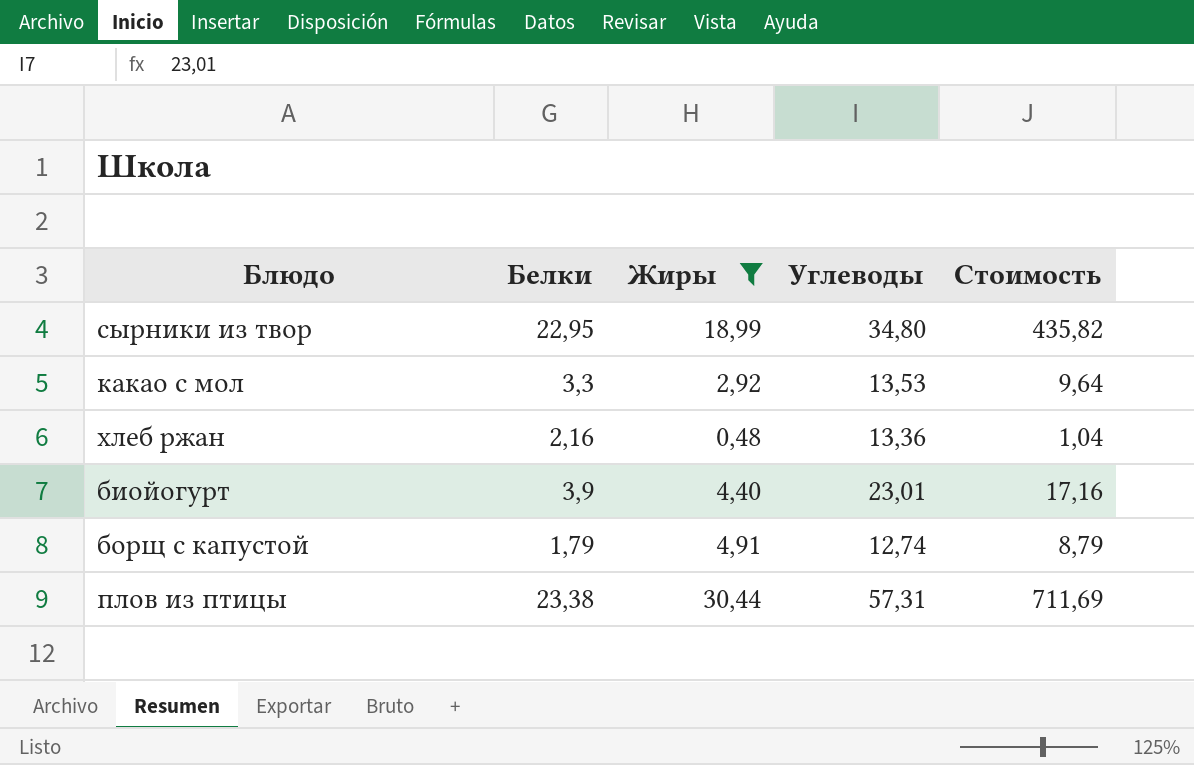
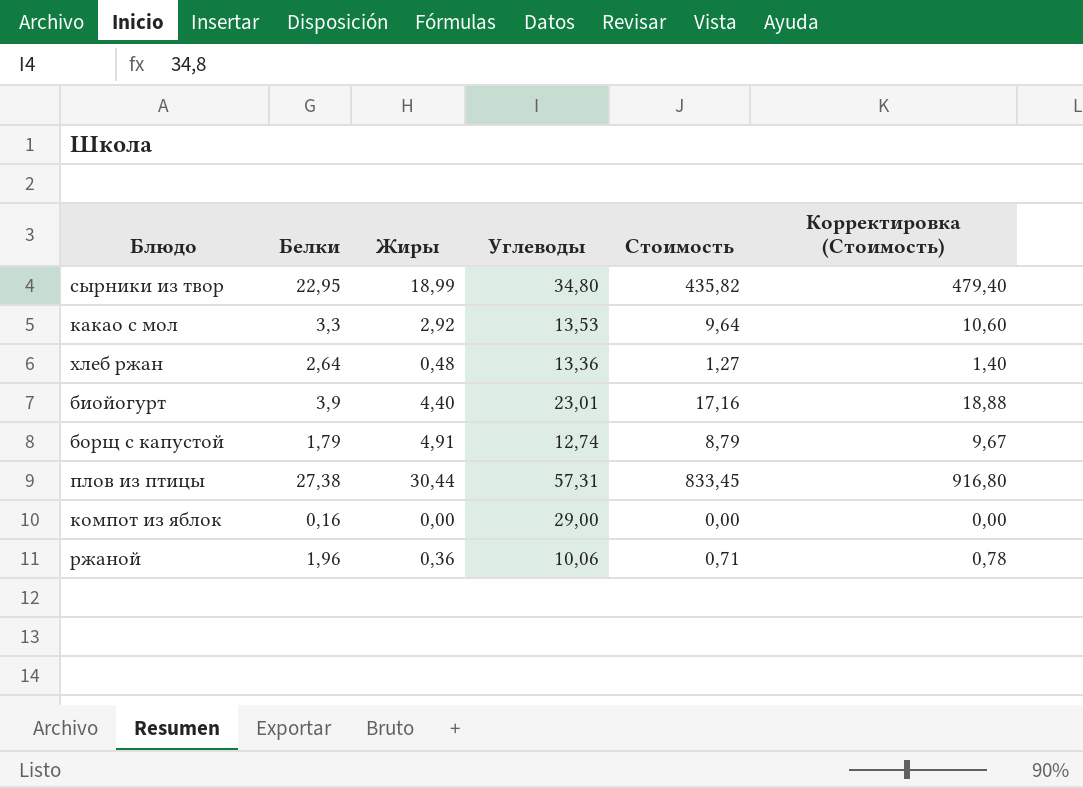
filter: Жиры >= 0,48 -> none
column Корректировка (Стоимость) | formula: none -> [Стоимость] * 1,1
хлеб ржан | Белки: 2,16 -> 2,64
хлеб ржан | Стоимость: 1,04 -> 1,27
плов из птицы | Белки: 23,38 -> 27,38
плов из птицы | Стоимость: 711,69 -> 833,45

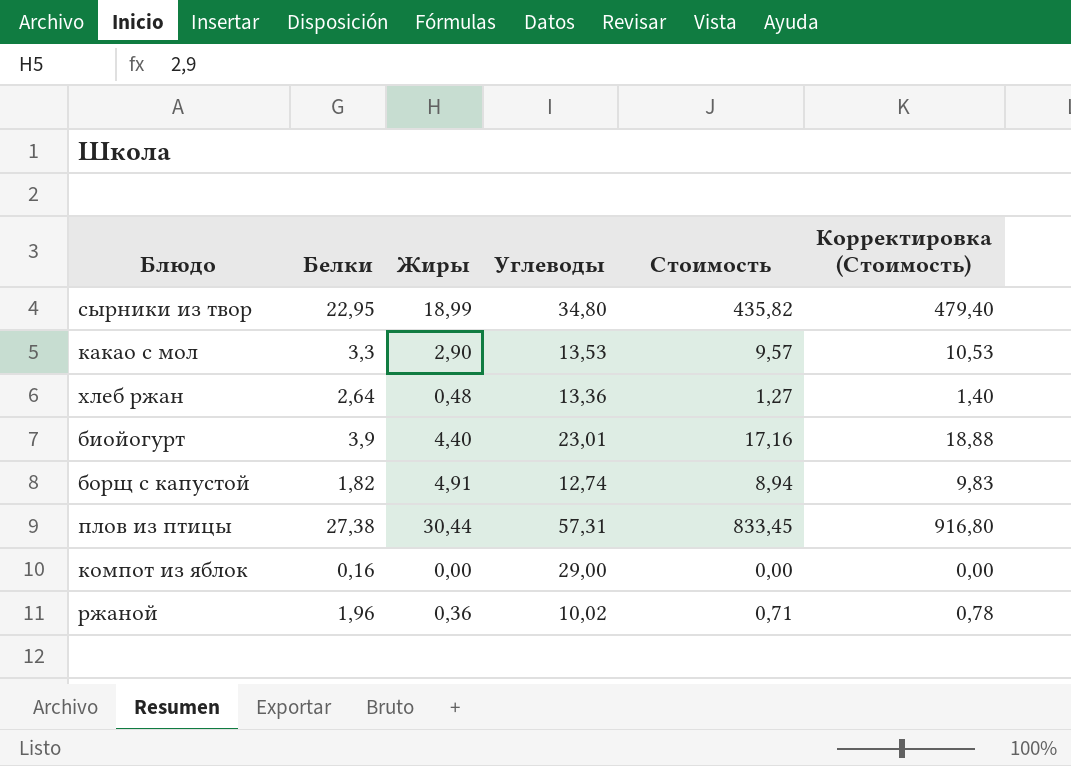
какао с мол | Жиры: 2,92 -> 2,90
какао с мол | Стоимость: 9,64 -> 9,57
какао с мол | Корректировка (Стоимость): 10,60 -> 10,53
борщ с капустой | Белки: 1,79 -> 1,82
борщ с капустой | Стоимость: 8,79 -> 8,94
борщ с капустой | Корректировка (Стоимость): 9,67 -> 9,83
ржаной | Углеводы: 10,06 -> 10,02

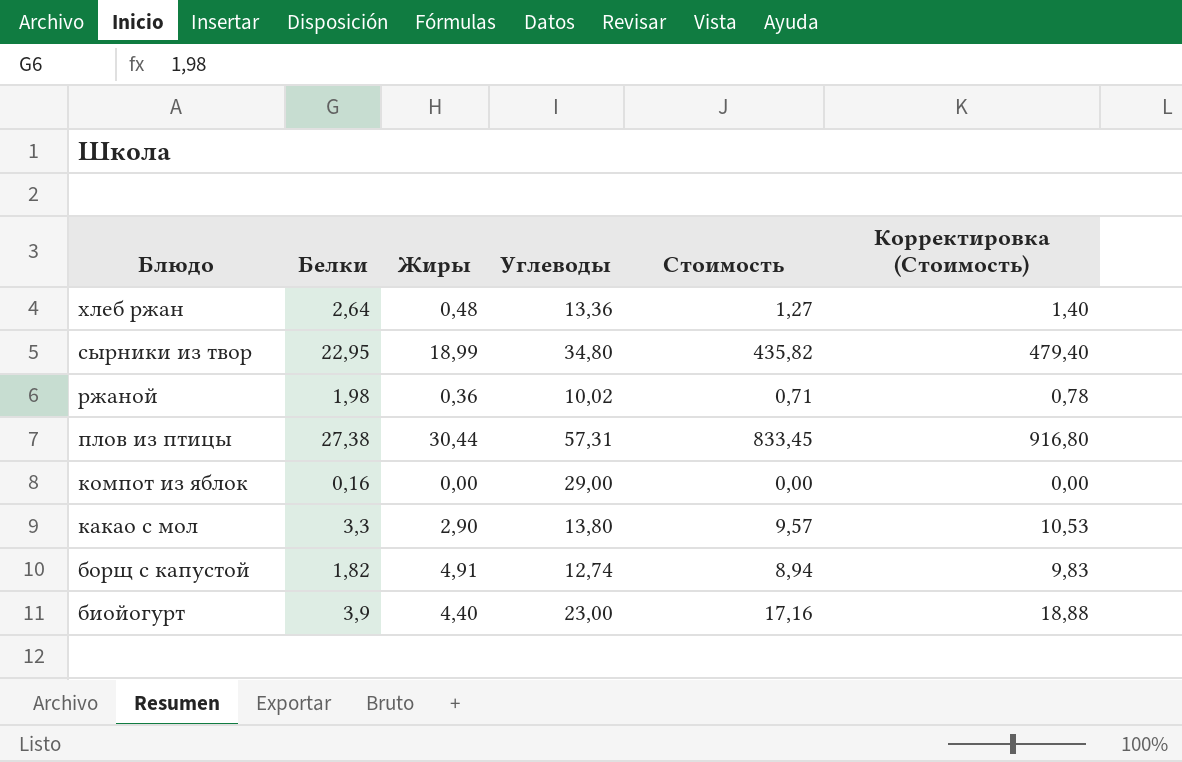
row order: none -> Блюдо descending
ржаной | Белки: 1,96 -> 1,98
какао с мол | Углеводы: 13,53 -> 13,80
биойогурт | Углеводы: 23,01 -> 23,00

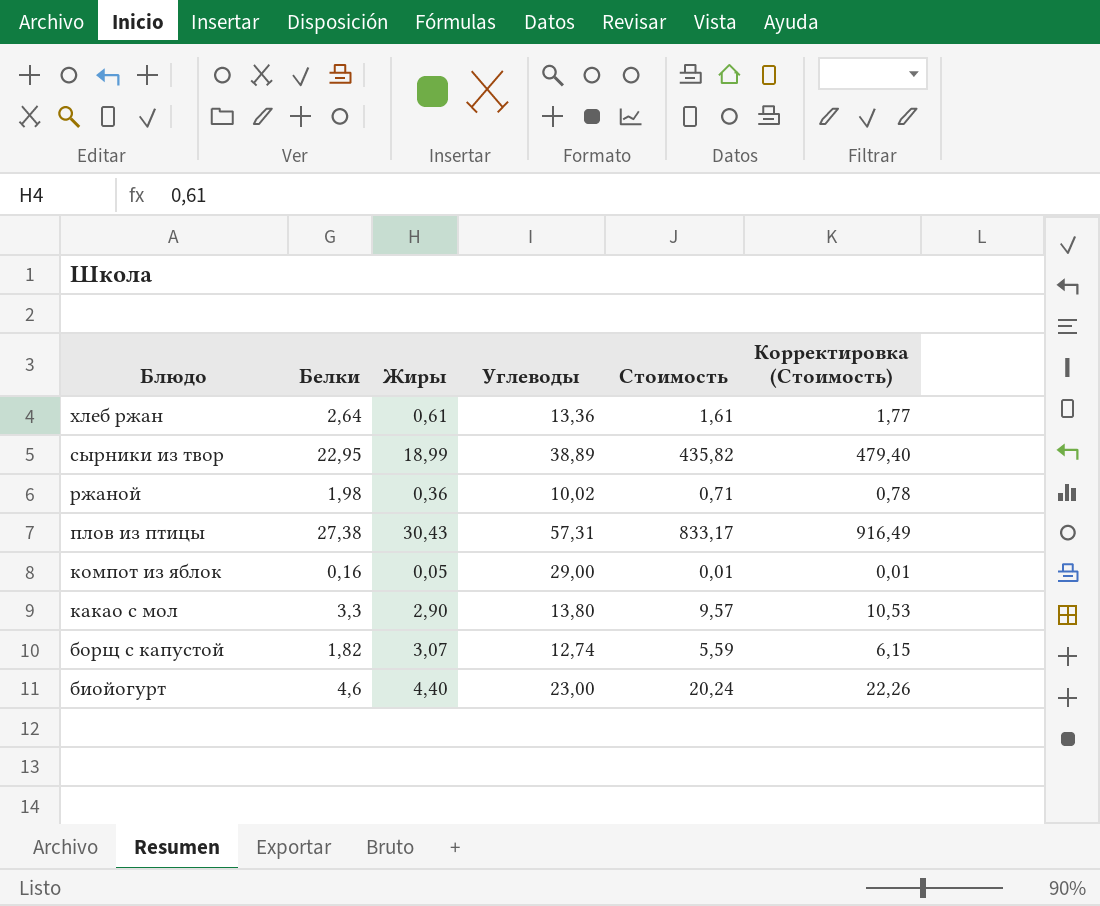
хлеб ржан | Жиры: 0,48 -> 0,61
хлеб ржан | Стоимость: 1,27 -> 1,61
хлеб ржан | Корректировка (Стоимость): 1,40 -> 1,77
сырники из твор | Углеводы: 34,80 -> 38,89
плов из птицы | Жиры: 30,44 -> 30,43
плов из птицы | Стоимость: 833,45 -> 833,17
плов из птицы | Корректировка (Стоимость): 916,80 -> 916,49
компот из яблок | Жиры: 0,00 -> 0,05
компот из яблок | Стоимость: 0,00 -> 0,01
компот из яблок | Корректировка (Стоимость): 0,00 -> 0,01
борщ с капустой | Жиры: 4,91 -> 3,07
борщ с капустой | Стоимость: 8,94 -> 5,59
борщ с капустой | Корректировка (Стоимость): 9,83 -> 6,15
биойогурт | Белки: 3,9 -> 4,6
биойогурт | Стоимость: 17,16 -> 20,24
биойогурт | Корректировка (Стоимость): 18,88 -> 22,26

